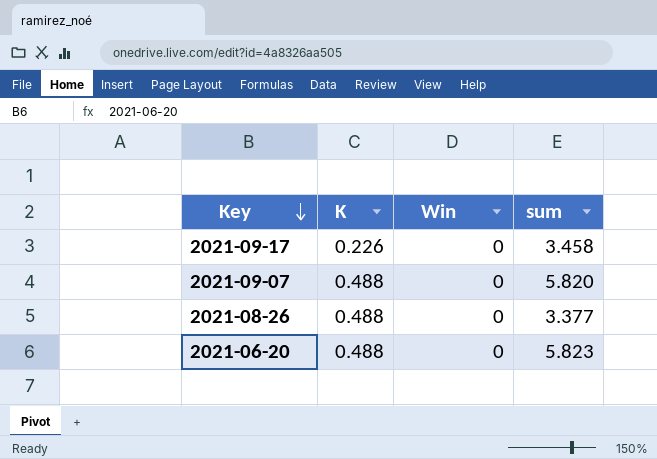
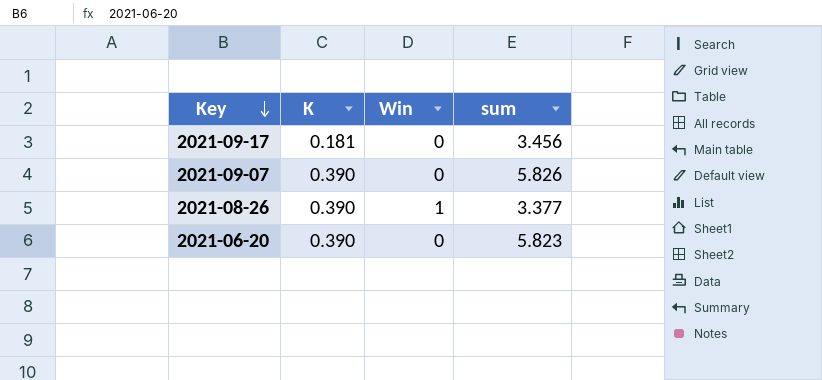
2021-09-17 | K: 0.226 -> 0.181
2021-09-17 | sum: 3.458 -> 3.456
2021-09-07 | K: 0.488 -> 0.390
2021-09-07 | sum: 5.820 -> 5.826
2021-08-26 | K: 0.488 -> 0.390
2021-08-26 | Win: 0 -> 1
2021-06-20 | K: 0.488 -> 0.390

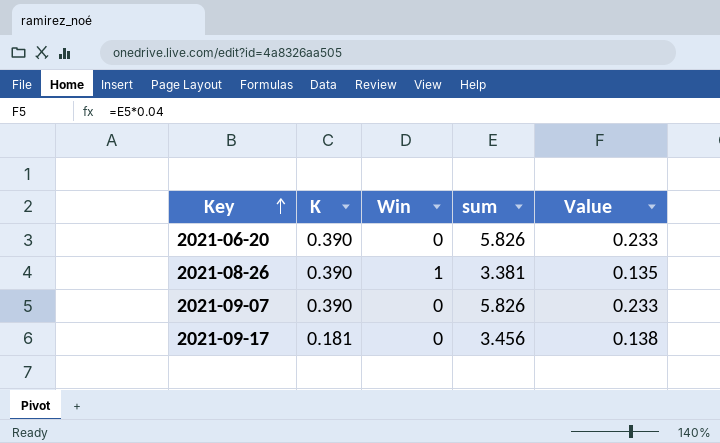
row order: Key descending -> Key ascending
column Value | formula: none -> [sum] * 0.04
2021-06-20 | sum: 5.823 -> 5.826
2021-08-26 | sum: 3.377 -> 3.381

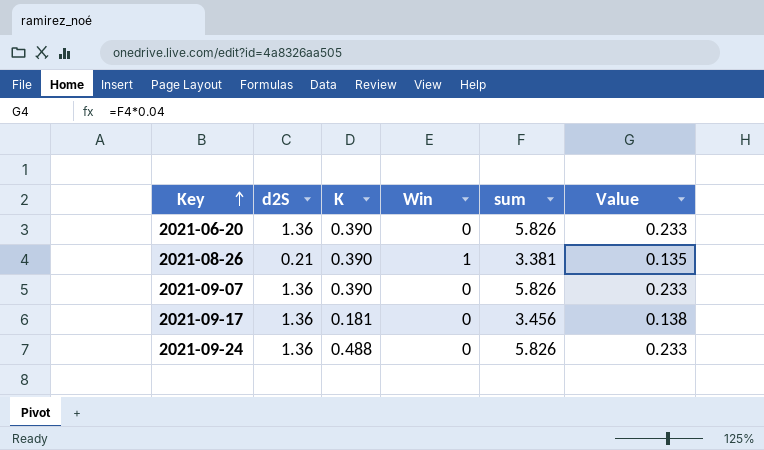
column d2S | position: none -> 2
row 2021-09-24: none -> 1.36 | 0.488 | 0 | 5.826 | 0.233

